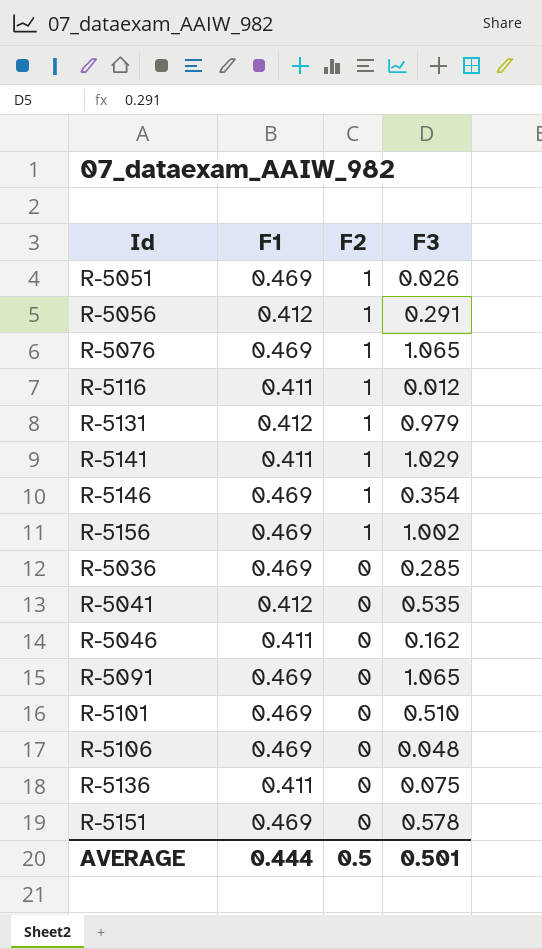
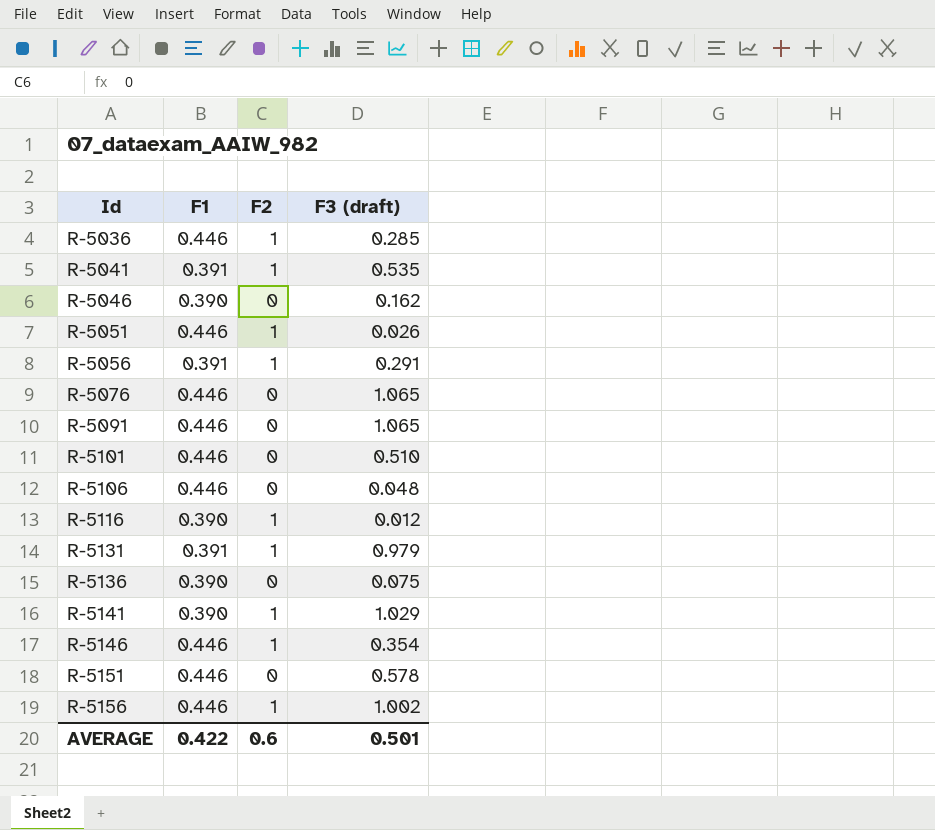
row order: F2 descending -> Id ascending
column name: F3 -> F3 (draft)
R-5036 | F1: 0.469 -> 0.446
R-5036 | F2: 0 -> 1
R-5041 | F1: 0.412 -> 0.391
R-5041 | F2: 0 -> 1
R-5046 | F1: 0.411 -> 0.390
R-5051 | F1: 0.469 -> 0.446
R-5056 | F1: 0.412 -> 0.391
R-5076 | F1: 0.469 -> 0.446
R-5076 | F2: 1 -> 0
R-5091 | F1: 0.469 -> 0.446
R-5101 | F1: 0.469 -> 0.446
R-5106 | F1: 0.469 -> 0.446
R-5116 | F1: 0.411 -> 0.390
R-5131 | F1: 0.412 -> 0.391
R-5136 | F1: 0.411 -> 0.390
R-5141 | F1: 0.411 -> 0.390
R-5146 | F1: 0.469 -> 0.446
R-5151 | F1: 0.469 -> 0.446
R-5156 | F1: 0.469 -> 0.446
AVERAGE | F1: 0.444 -> 0.422
AVERAGE | F2: 0.5 -> 0.6

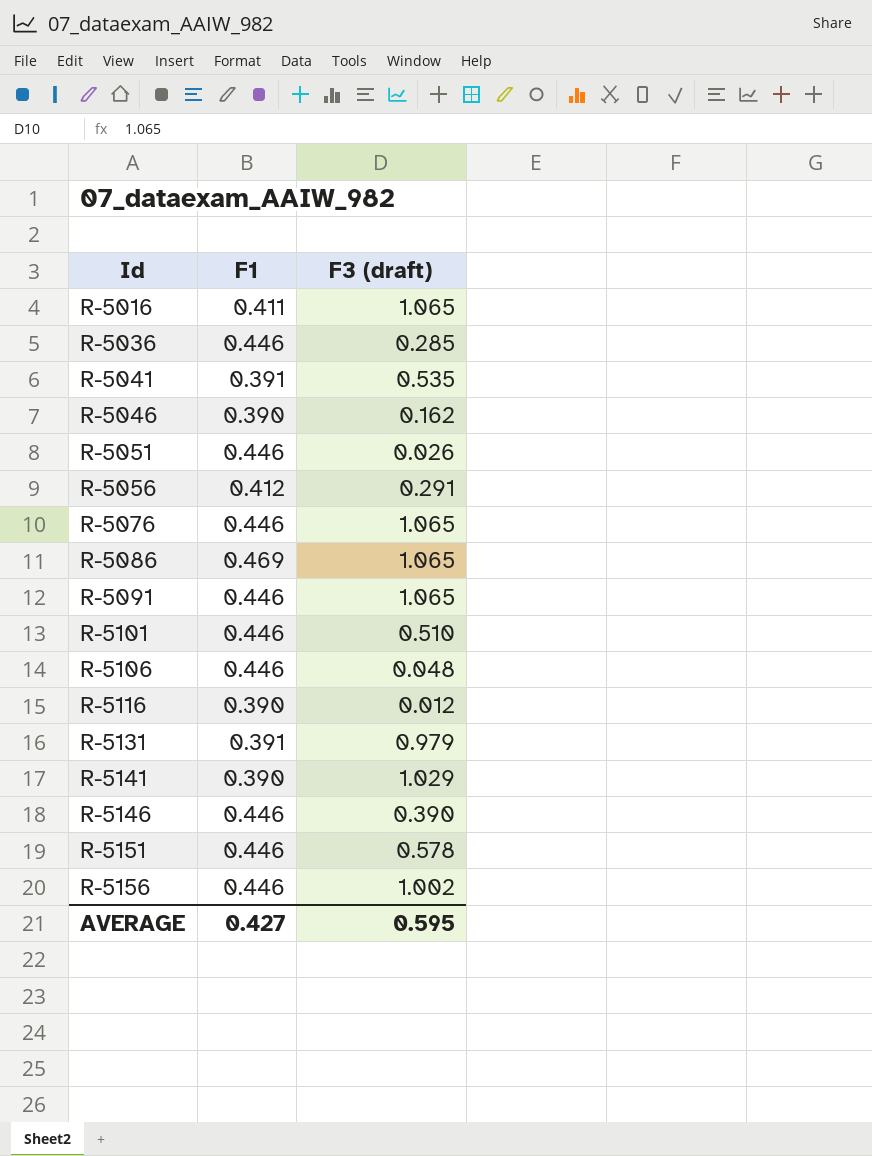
column F2 | position: 3 -> none
row R-5136: 0.390 | 0 | 0.075 -> none
row R-5016: none -> 0.411 | 1.065
R-5056 | F1: 0.391 -> 0.412
row R-5086: none -> 0.469 | 1.065
R-5146 | F3 (draft): 0.354 -> 0.390
AVERAGE | F1: 0.422 -> 0.427
AVERAGE | F3 (draft): 0.501 -> 0.595

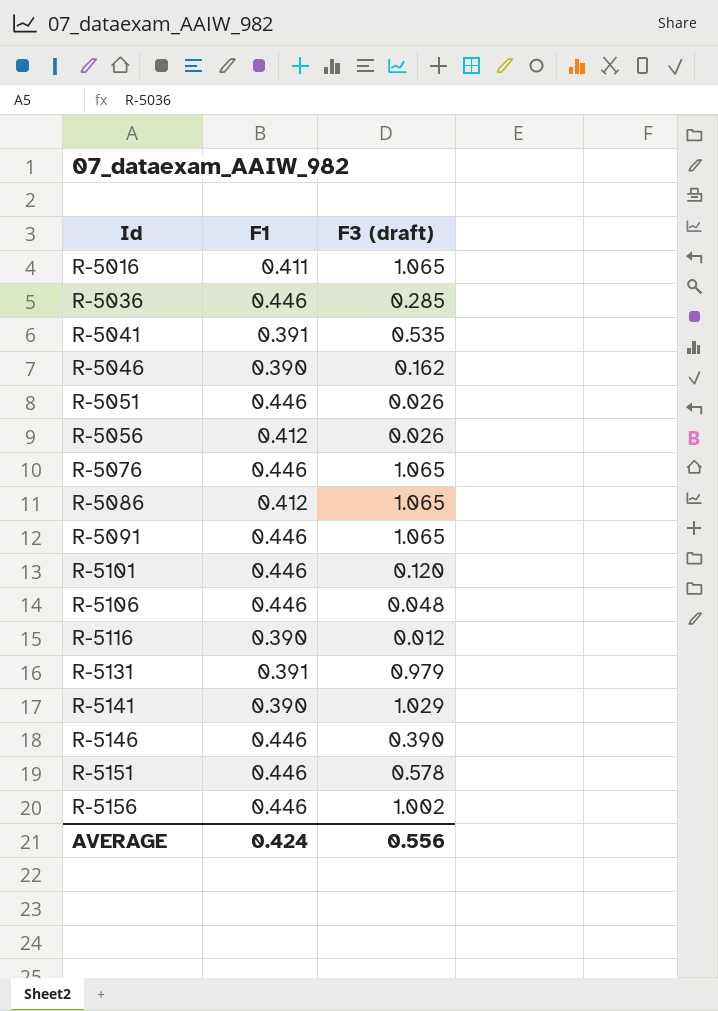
R-5056 | F3 (draft): 0.291 -> 0.026
R-5086 | F1: 0.469 -> 0.412
R-5101 | F3 (draft): 0.510 -> 0.120
AVERAGE | F1: 0.427 -> 0.424
AVERAGE | F3 (draft): 0.595 -> 0.556

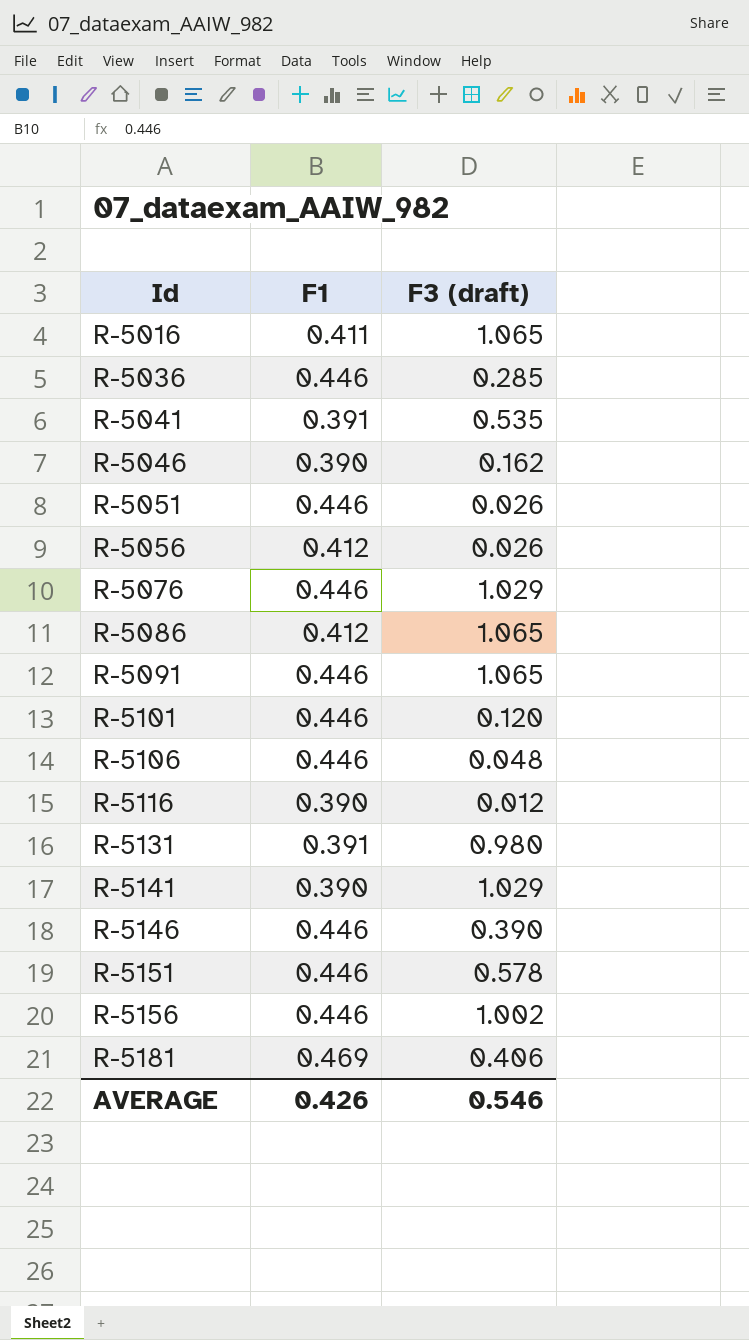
R-5076 | F3 (draft): 1.065 -> 1.029
R-5131 | F3 (draft): 0.979 -> 0.980
row R-5181: none -> 0.469 | 0.406
AVERAGE | F1: 0.424 -> 0.426
AVERAGE | F3 (draft): 0.556 -> 0.546

